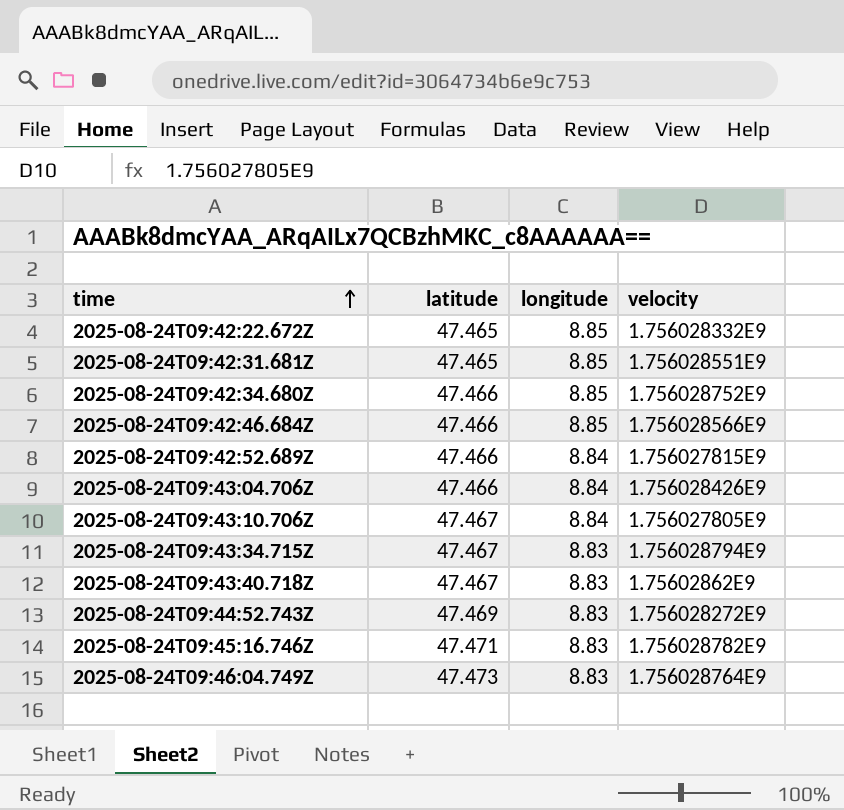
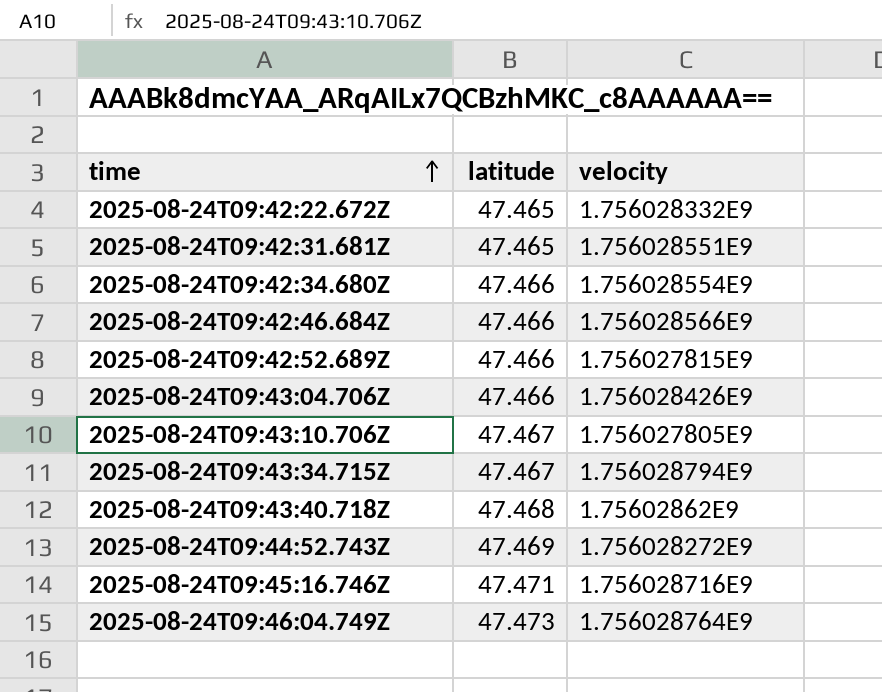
column longitude | position: 3 -> none
2025-08-24T09:42:34.680Z | velocity: 1.756028752E9 -> 1.756028554E9
2025-08-24T09:43:40.718Z | latitude: 47.467 -> 47.468
2025-08-24T09:45:16.746Z | velocity: 1.756028782E9 -> 1.756028716E9

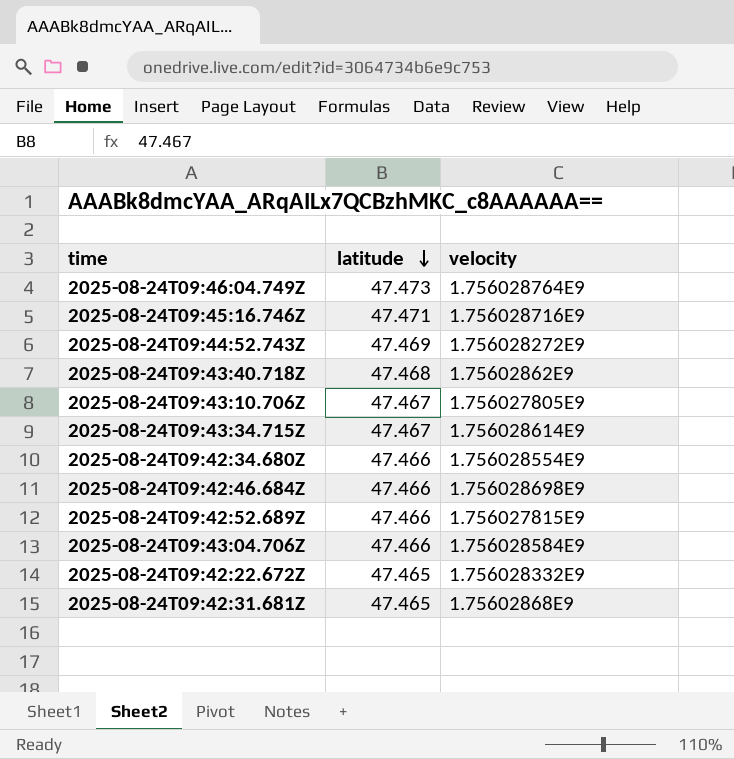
row order: time ascending -> latitude descending
2025-08-24T09:43:34.715Z | velocity: 1.756028794E9 -> 1.756028614E9
2025-08-24T09:42:46.684Z | velocity: 1.756028566E9 -> 1.756028698E9
2025-08-24T09:43:04.706Z | velocity: 1.756028426E9 -> 1.756028584E9
2025-08-24T09:42:31.681Z | velocity: 1.756028551E9 -> 1.75602868E9

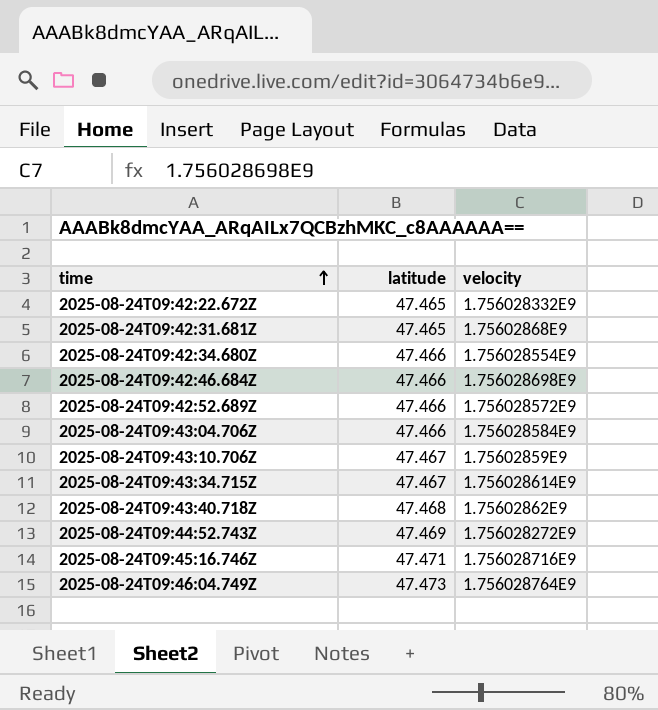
row order: latitude descending -> time ascending
2025-08-24T09:42:52.689Z | velocity: 1.756027815E9 -> 1.756028572E9
2025-08-24T09:43:10.706Z | velocity: 1.756027805E9 -> 1.75602859E9

